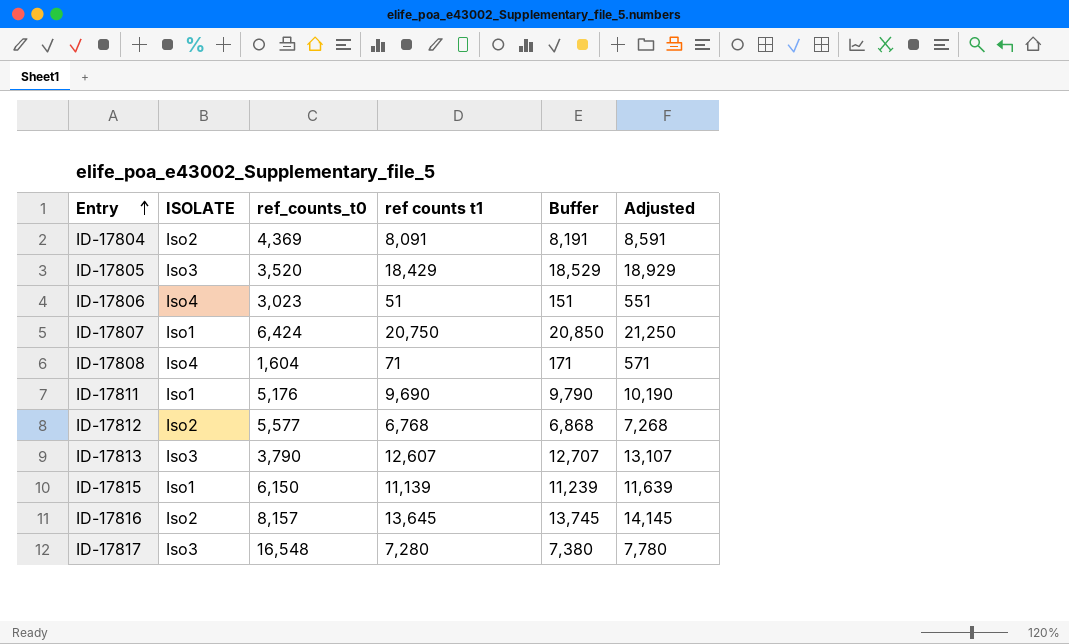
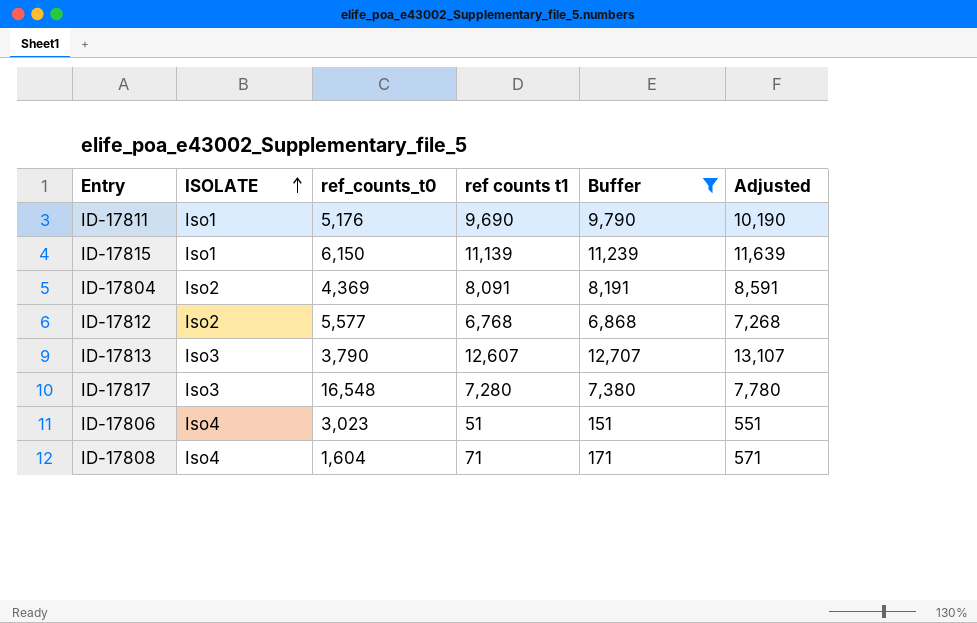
filter: none -> Buffer <= 12,707
row order: Entry ascending -> ISOLATE ascending

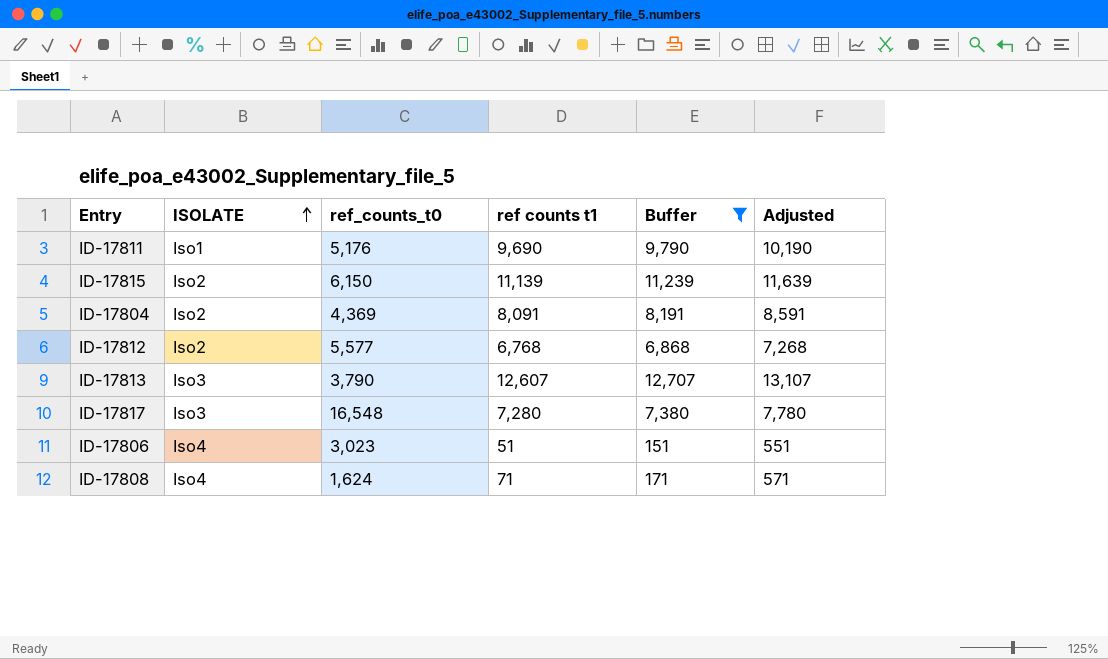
ID-17815 | ISOLATE: Iso1 -> Iso2
ID-17808 | ref_counts_t0: 1,604 -> 1,624

